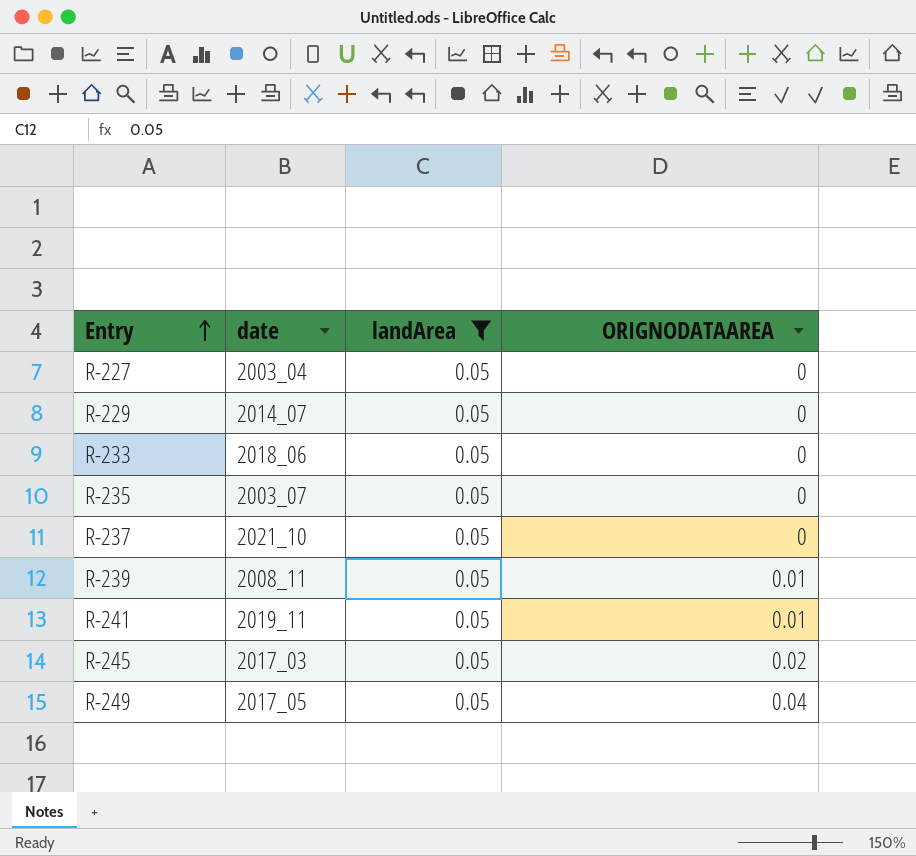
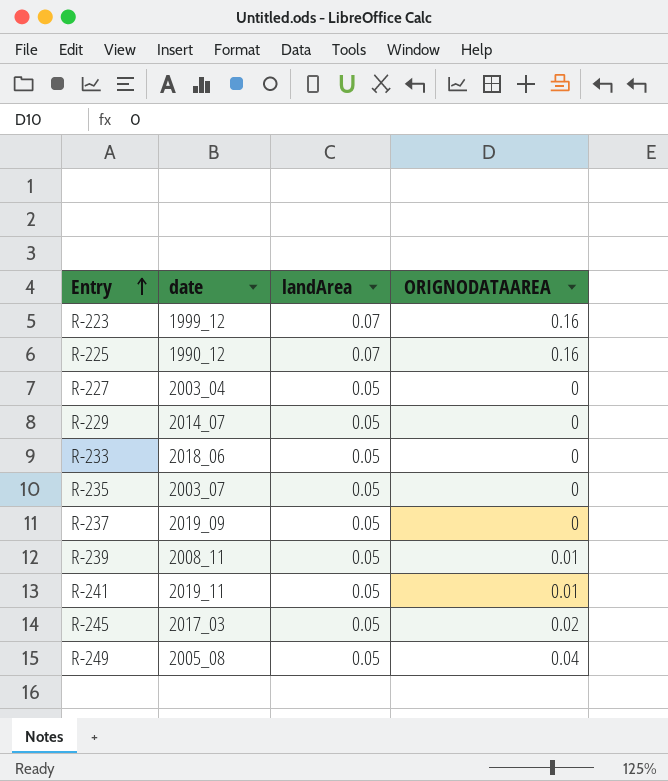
filter: landArea = 0.05 -> none
R-237 | date: 2021_10 -> 2019_09
R-249 | date: 2017_05 -> 2005_08

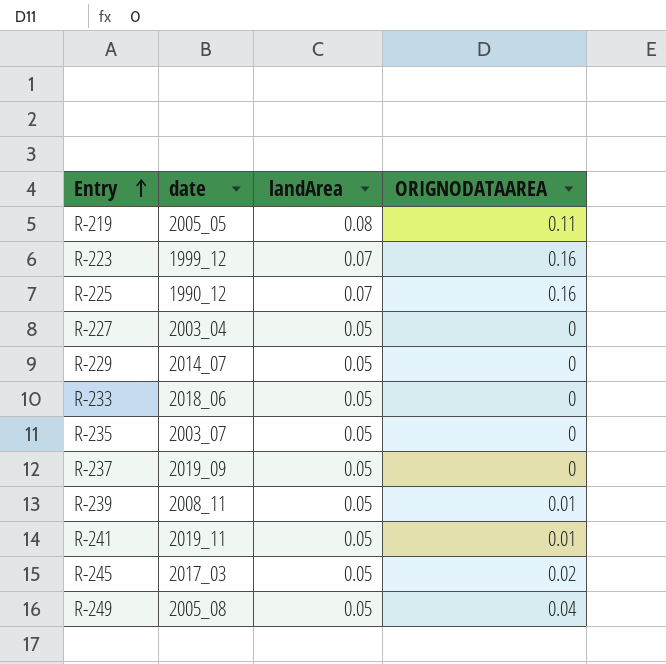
row R-219: none -> 2005_05 | 0.08 | 0.11

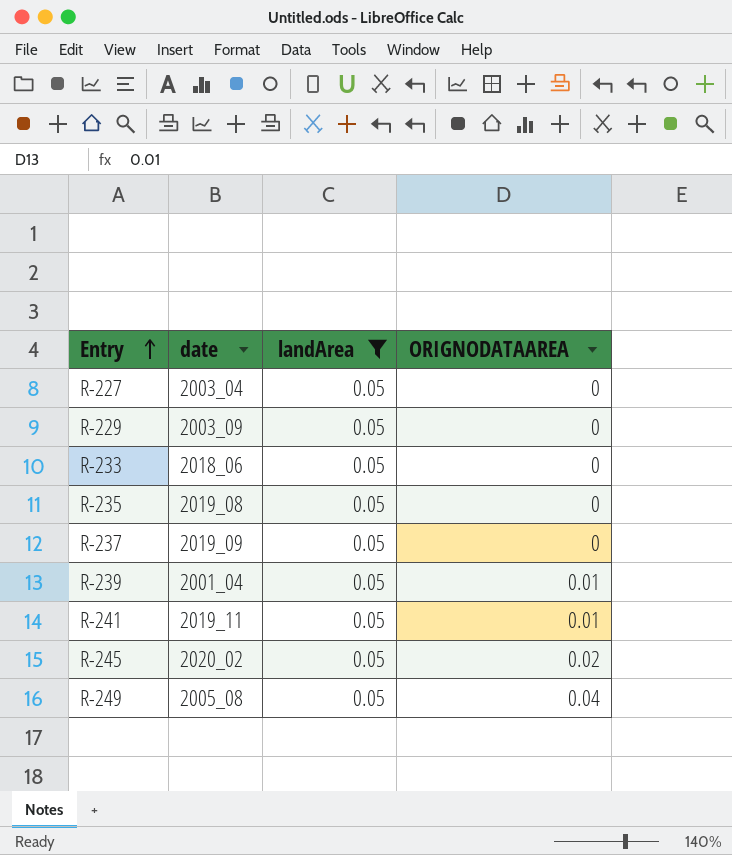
filter: none -> landArea = 0.05
R-229 | date: 2014_07 -> 2003_09
R-235 | date: 2003_07 -> 2019_08
R-239 | date: 2008_11 -> 2001_04
R-245 | date: 2017_03 -> 2020_02

